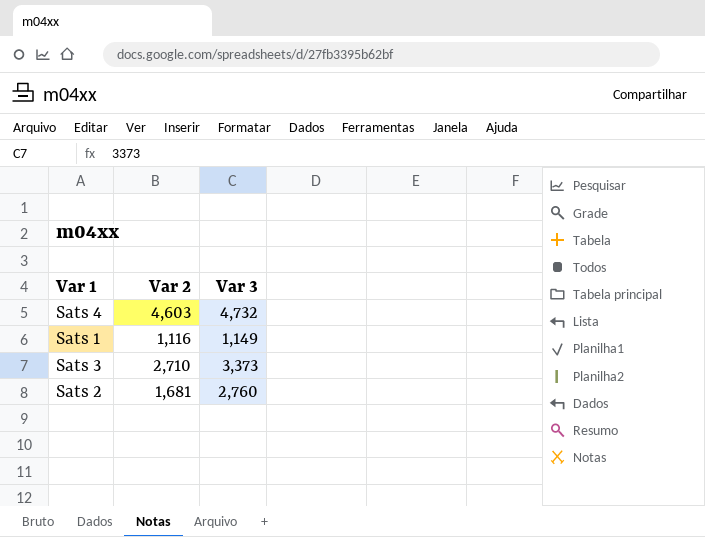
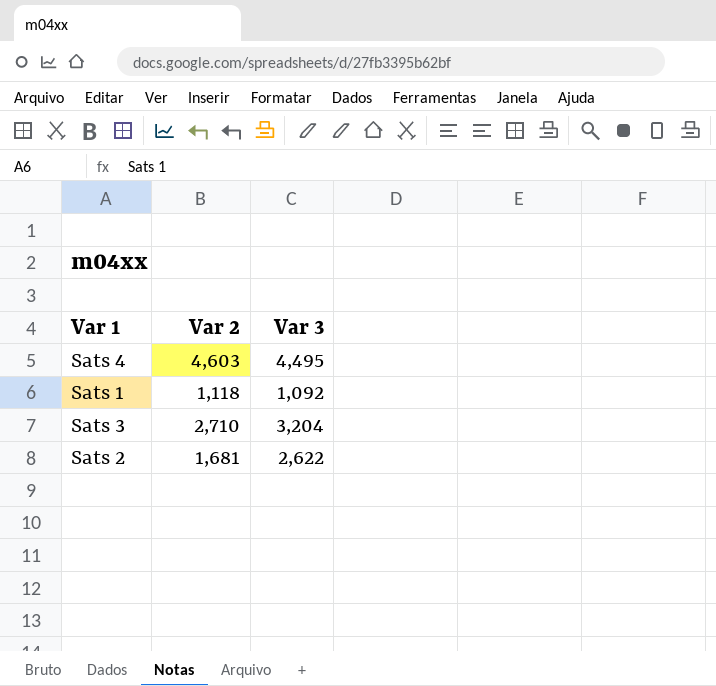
Sats 4 | Var 3: 4,732 -> 4,495
Sats 1 | Var 2: 1,116 -> 1,118
Sats 1 | Var 3: 1,149 -> 1,092
Sats 3 | Var 3: 3,373 -> 3,204
Sats 2 | Var 3: 2,760 -> 2,622

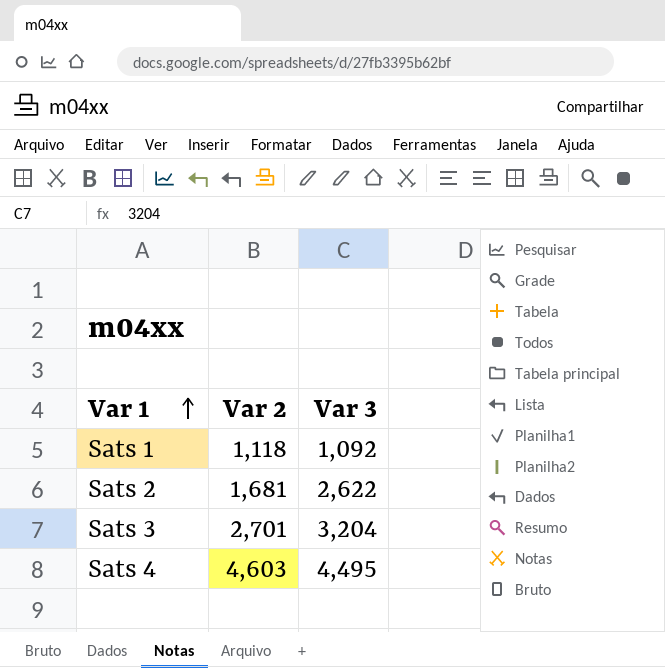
row order: none -> Var 1 ascending
Sats 3 | Var 2: 2,710 -> 2,701

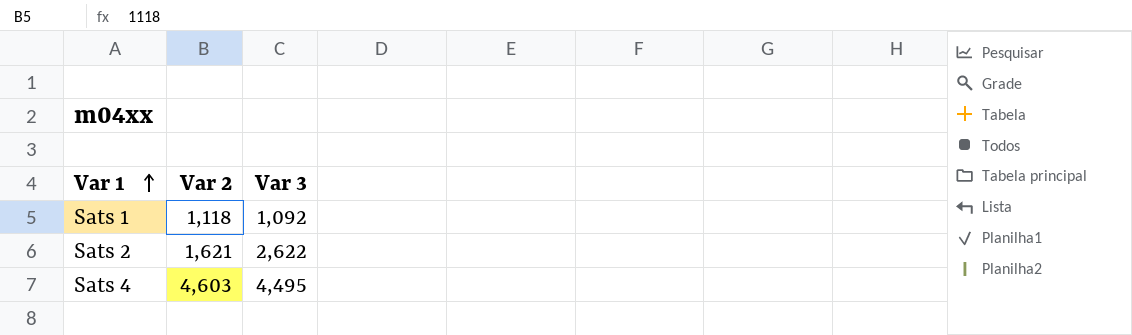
row Sats 3: 2,701 | 3,204 -> none
Sats 2 | Var 2: 1,681 -> 1,621

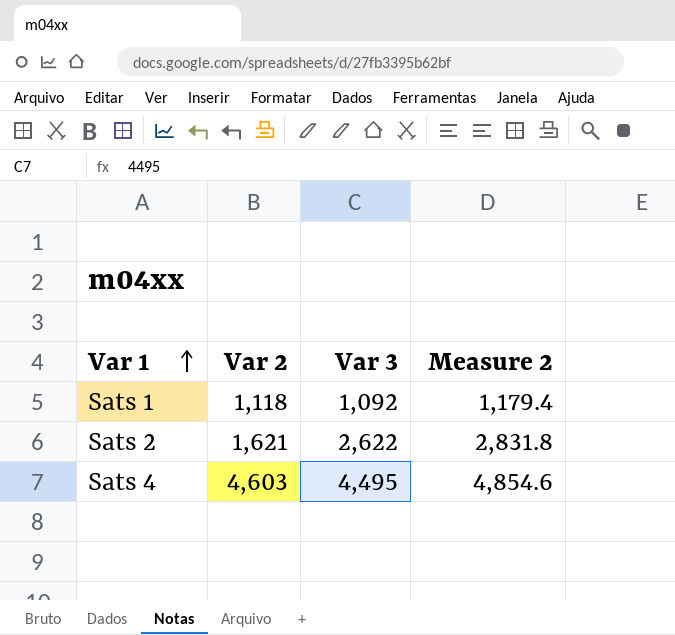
column Measure 2 | formula: none -> [Var 3] * 1.08

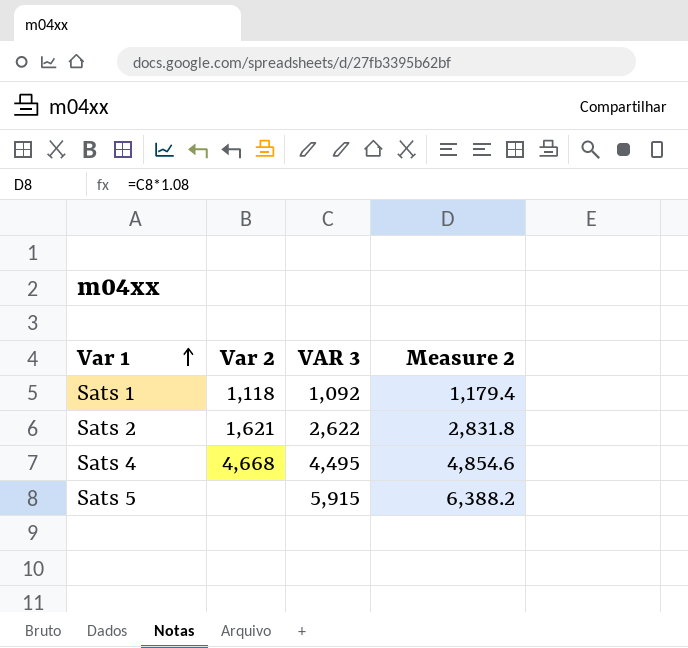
column name: Var 3 -> VAR 3
Sats 4 | Var 2: 4,603 -> 4,668
row Sats 5: none -> none | 5,915 | 6,388.2

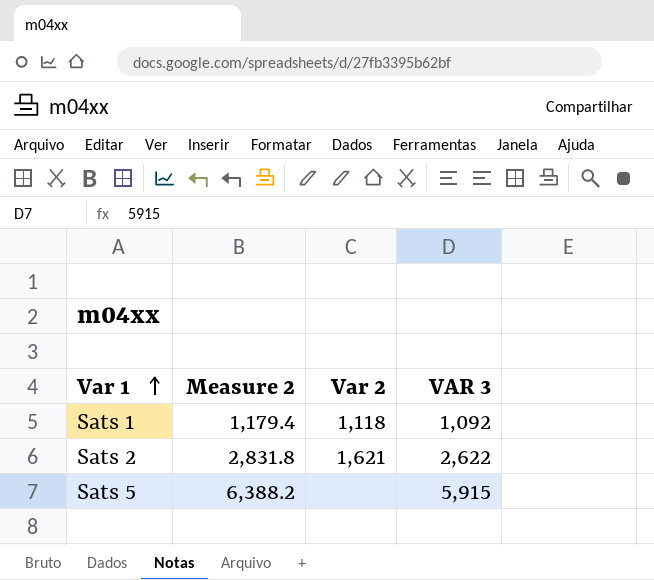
column Measure 2 | position: 4 -> 2
row Sats 4: 4,668 | 4,495 | 4,854.6 -> none

